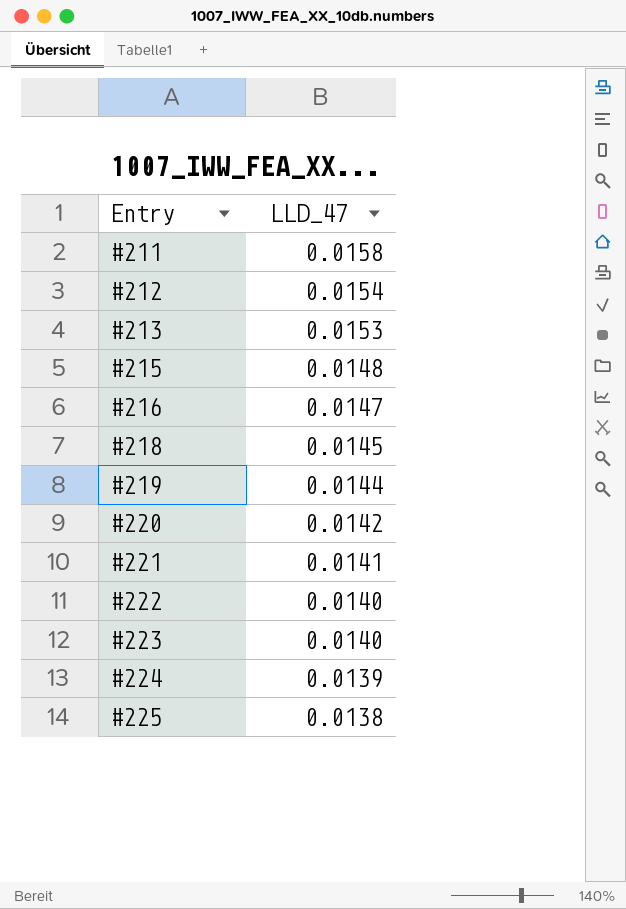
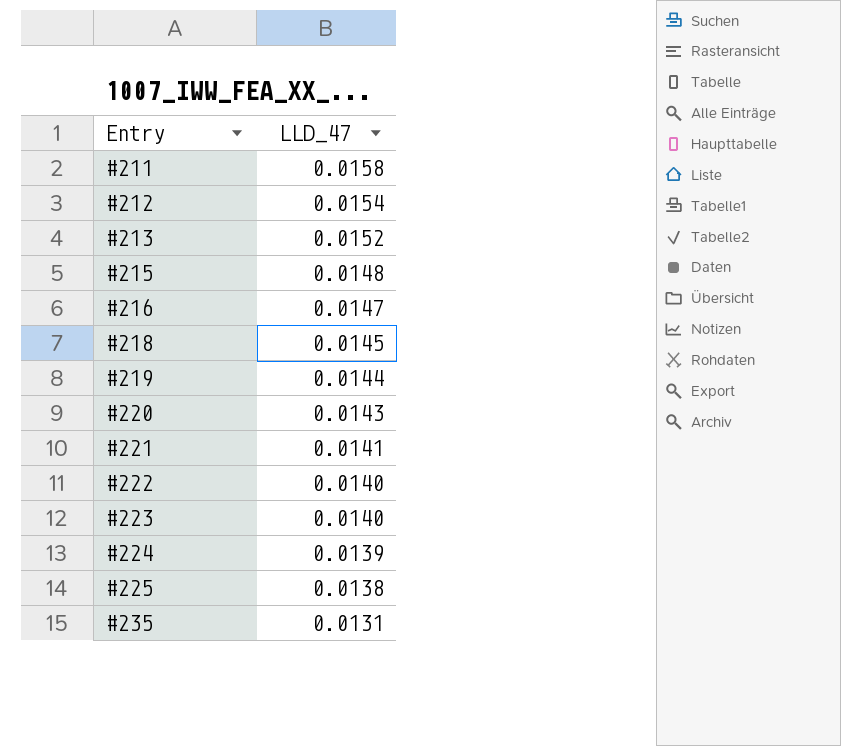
#213 | LLD_47: 0.0153 -> 0.0152
#220 | LLD_47: 0.0142 -> 0.0143
row #235: none -> 0.0131

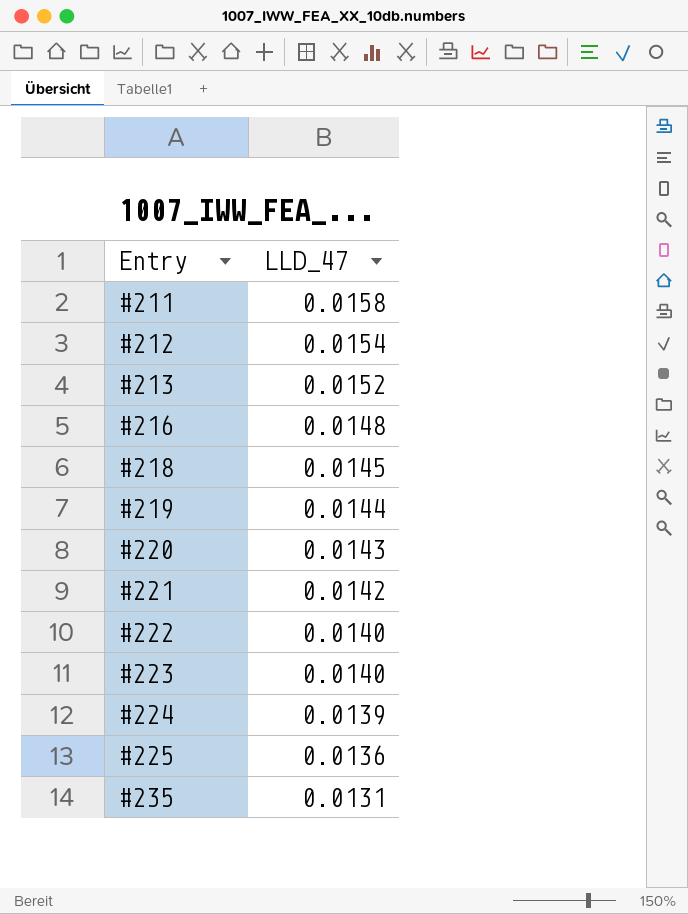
row #215: 0.0148 -> none
#216 | LLD_47: 0.0147 -> 0.0148
#221 | LLD_47: 0.0141 -> 0.0142
#225 | LLD_47: 0.0138 -> 0.0136

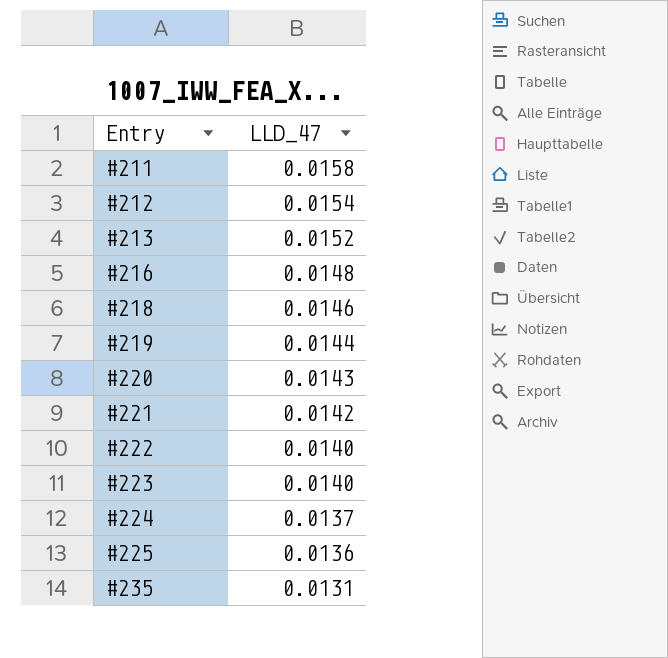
#218 | LLD_47: 0.0145 -> 0.0146
#224 | LLD_47: 0.0139 -> 0.0137

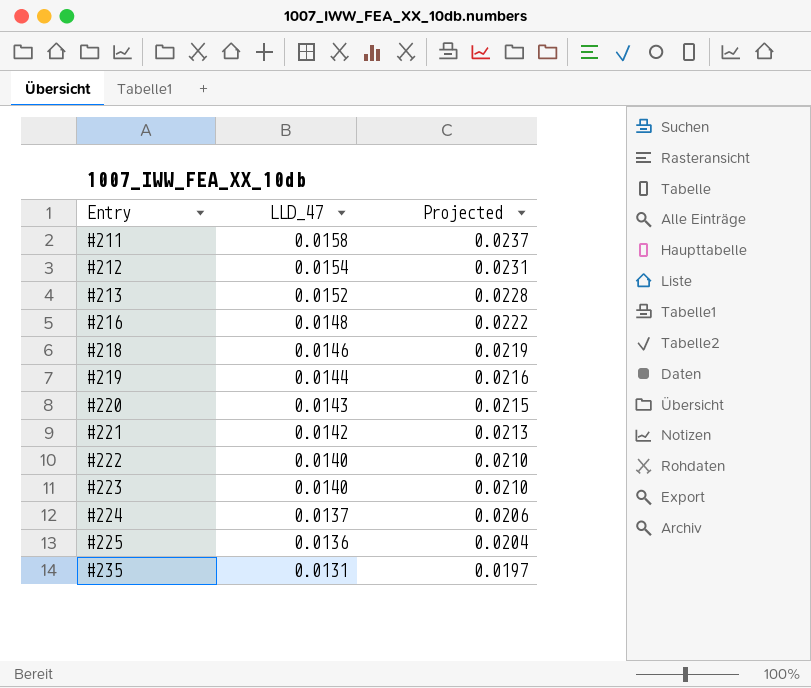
column Projected | formula: none -> [LLD_47] * 1.5

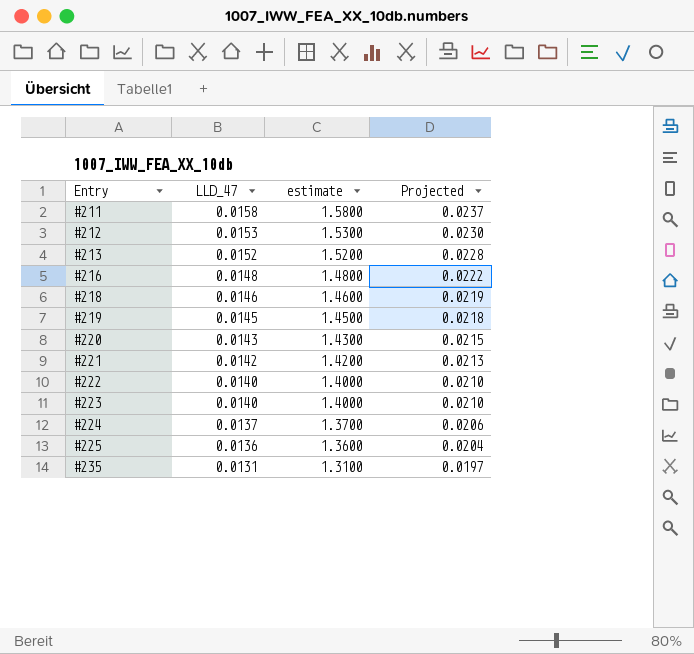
column estimate | formula: none -> [LLD_47] * 100
#212 | LLD_47: 0.0154 -> 0.0153
#212 | Projected: 0.0231 -> 0.0230
#219 | LLD_47: 0.0144 -> 0.0145
#219 | Projected: 0.0216 -> 0.0218

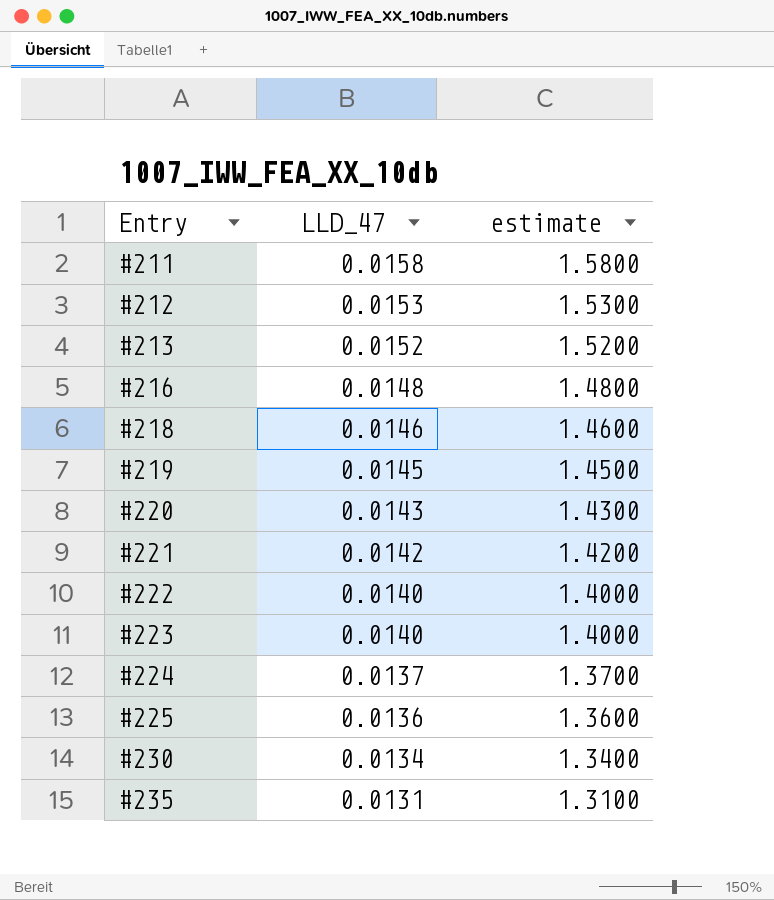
column Projected | formula: [LLD_47] * 1.5 -> none
row #230: none -> 0.0134 | 1.3400

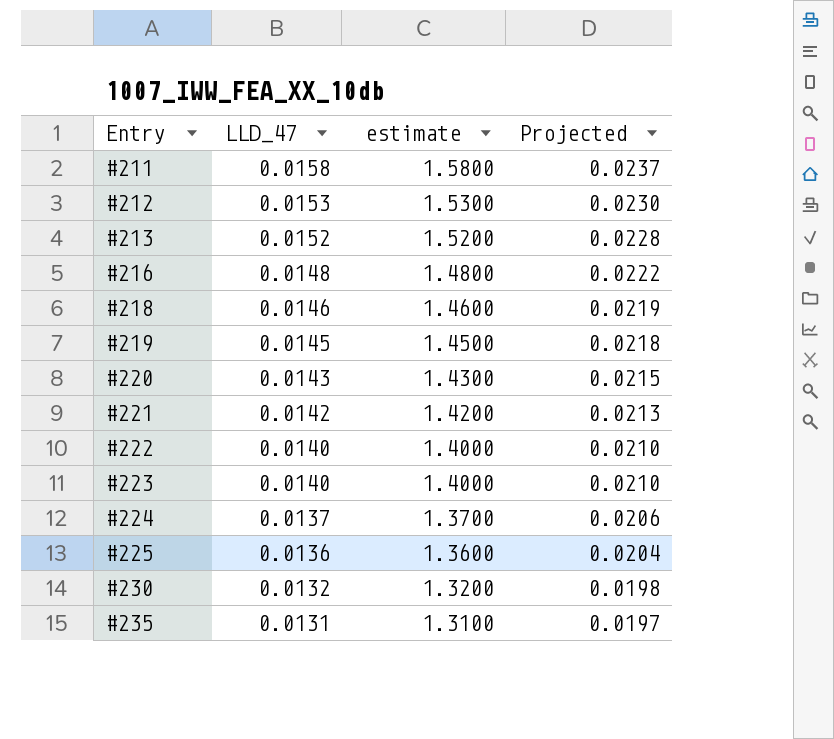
column Projected | formula: none -> [LLD_47] * 1.5
#230 | LLD_47: 0.0134 -> 0.0132
#230 | estimate: 1.3400 -> 1.3200

